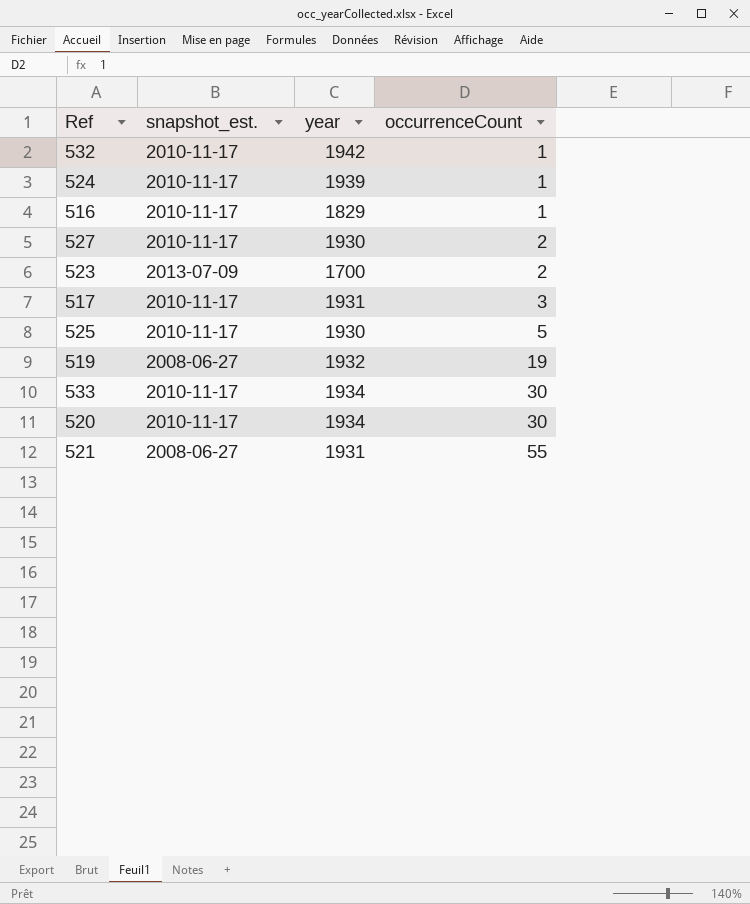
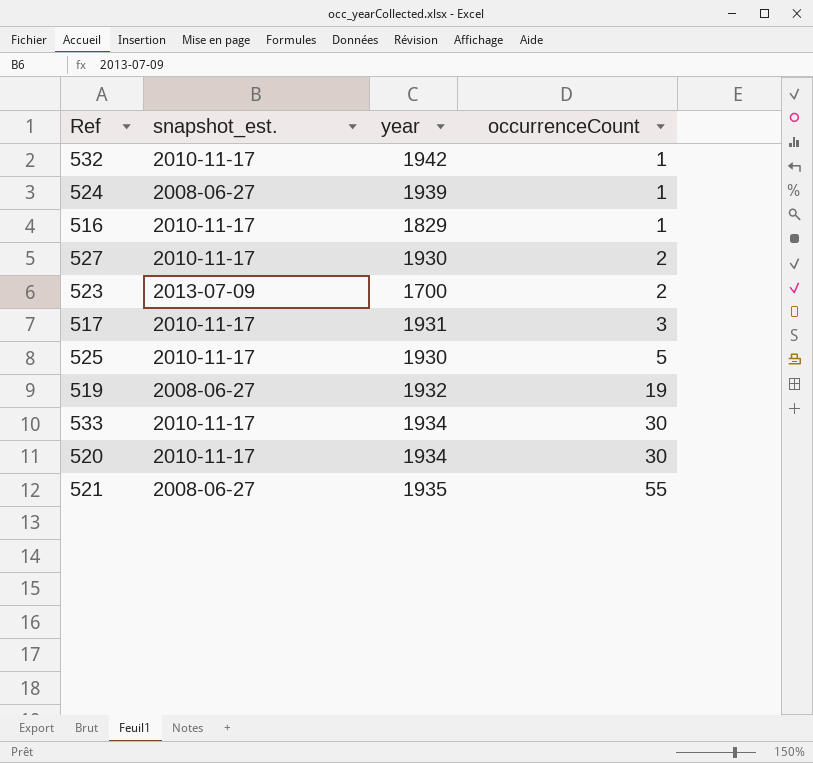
524 | snapshot_est.: 2010-11-17 -> 2008-06-27
521 | year: 1931 -> 1935

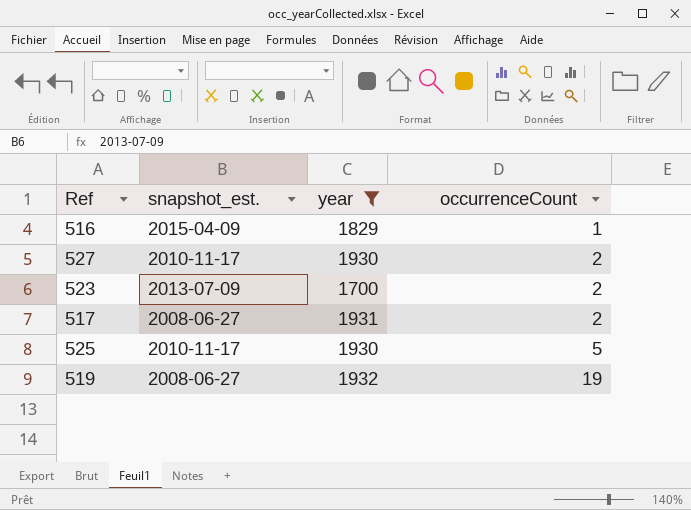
filter: none -> year <= 1932
516 | snapshot_est.: 2010-11-17 -> 2015-04-09
517 | snapshot_est.: 2010-11-17 -> 2008-06-27
517 | occurrenceCount: 3 -> 2

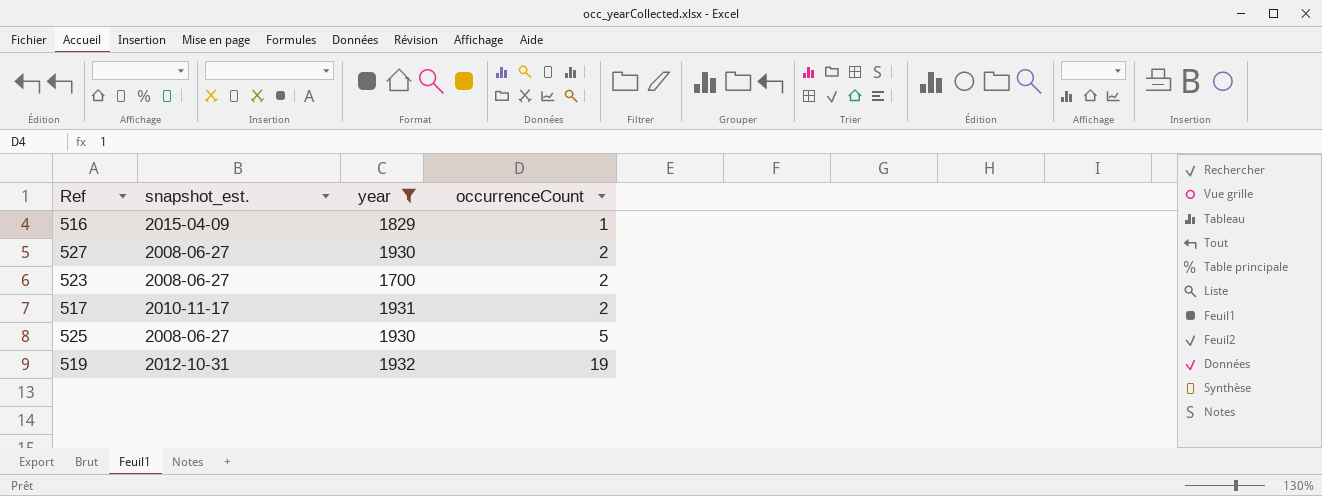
527 | snapshot_est.: 2010-11-17 -> 2008-06-27
523 | snapshot_est.: 2013-07-09 -> 2008-06-27
517 | snapshot_est.: 2008-06-27 -> 2010-11-17
525 | snapshot_est.: 2010-11-17 -> 2008-06-27
519 | snapshot_est.: 2008-06-27 -> 2012-10-31

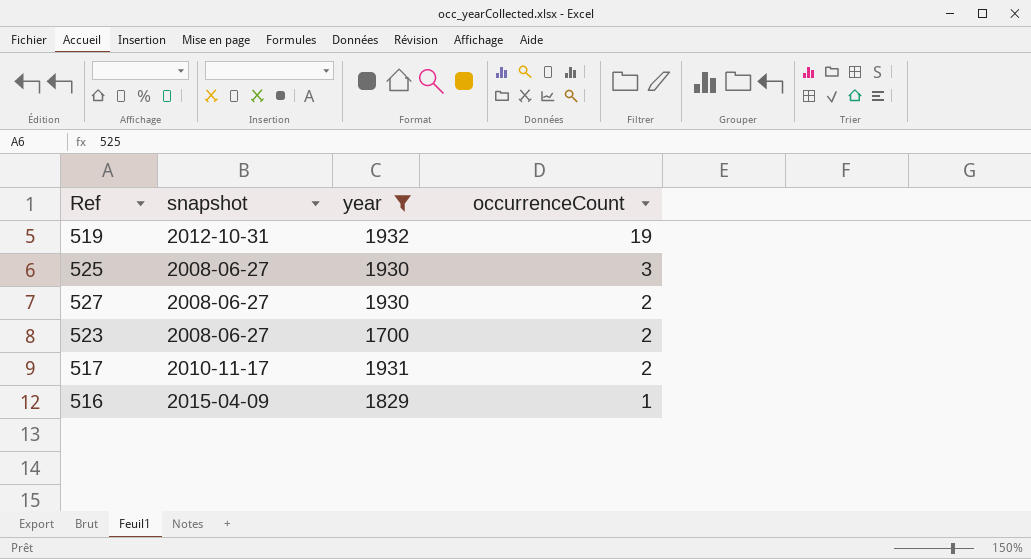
row order: occurrenceCount ascending -> occurrenceCount descending
column name: snapshot_est. -> snapshot
525 | occurrenceCount: 5 -> 3

